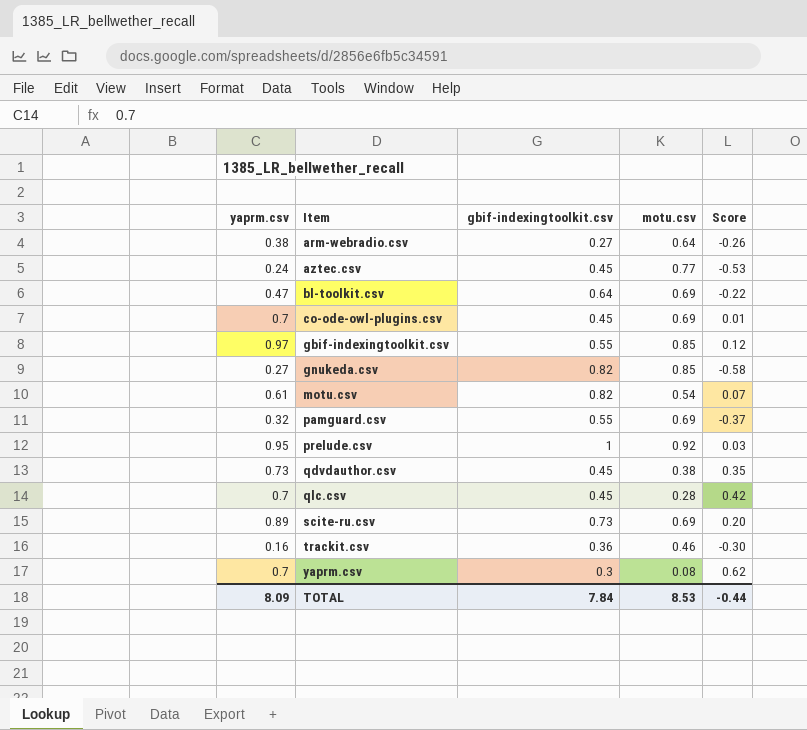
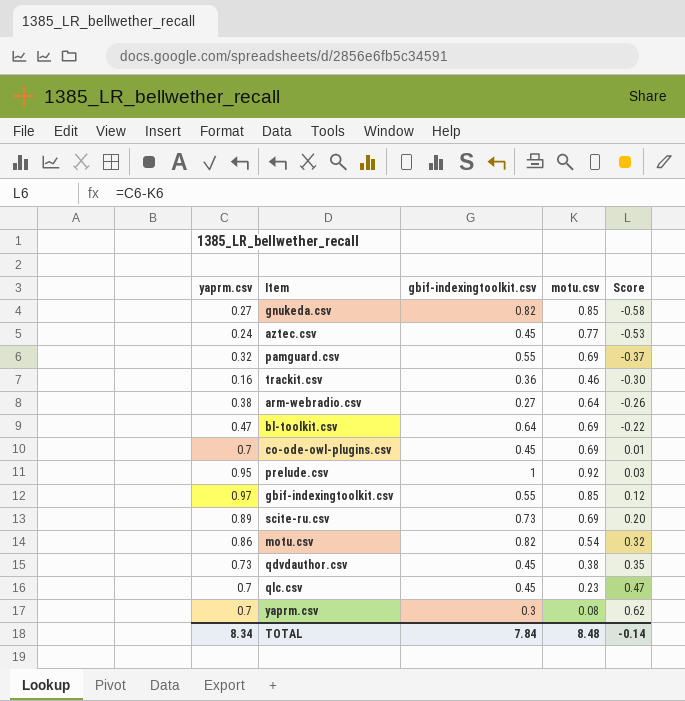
row order: Item ascending -> Score ascending
motu.csv | yaprm.csv: 0.61 -> 0.86
motu.csv | Score: 0.07 -> 0.32
qlc.csv | motu.csv: 0.28 -> 0.23
qlc.csv | Score: 0.42 -> 0.47
TOTAL | yaprm.csv: 8.09 -> 8.34
TOTAL | motu.csv: 8.53 -> 8.48
TOTAL | Score: -0.44 -> -0.14

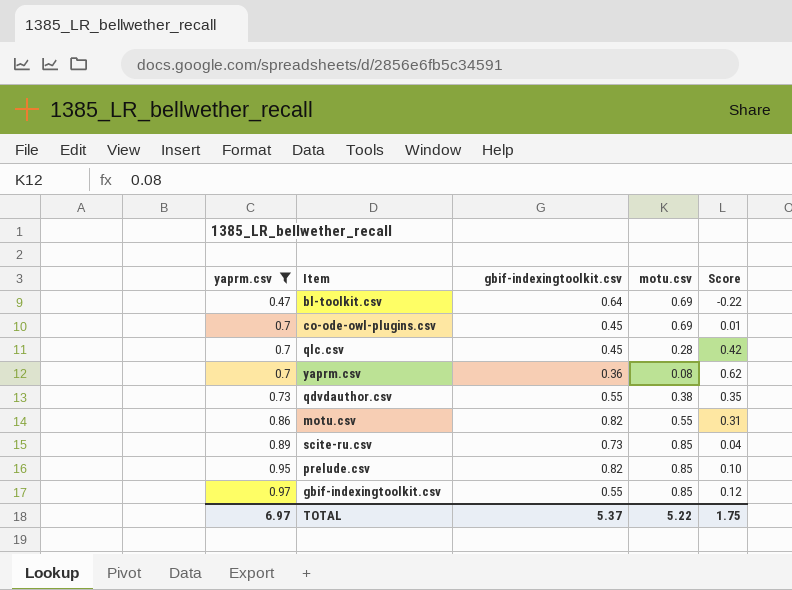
filter: none -> yaprm.csv >= 0.47
row order: Score ascending -> yaprm.csv ascending
qlc.csv | motu.csv: 0.23 -> 0.28
qlc.csv | Score: 0.47 -> 0.42
yaprm.csv | gbif-indexingtoolkit.csv: 0.3 -> 0.36
qdvdauthor.csv | gbif-indexingtoolkit.csv: 0.45 -> 0.55
motu.csv | motu.csv: 0.54 -> 0.55
motu.csv | Score: 0.32 -> 0.31
scite-ru.csv | motu.csv: 0.69 -> 0.85
scite-ru.csv | Score: 0.20 -> 0.04
prelude.csv | gbif-indexingtoolkit.csv: 1 -> 0.82
prelude.csv | motu.csv: 0.92 -> 0.85
prelude.csv | Score: 0.03 -> 0.10
TOTAL | yaprm.csv: 8.34 -> 6.97
TOTAL | gbif-indexingtoolkit.csv: 7.84 -> 5.37
TOTAL | motu.csv: 8.48 -> 5.22
TOTAL | Score: -0.14 -> 1.75

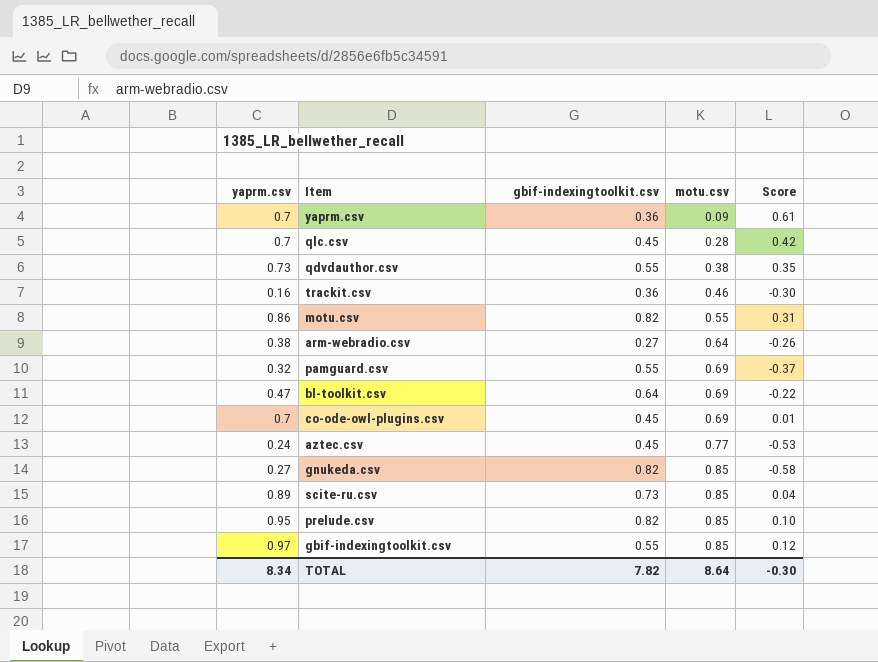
filter: yaprm.csv >= 0.47 -> none
row order: yaprm.csv ascending -> motu.csv ascending
yaprm.csv | motu.csv: 0.08 -> 0.09
yaprm.csv | Score: 0.62 -> 0.61
TOTAL | yaprm.csv: 6.97 -> 8.34
TOTAL | gbif-indexingtoolkit.csv: 5.37 -> 7.82
TOTAL | motu.csv: 5.22 -> 8.64
TOTAL | Score: 1.75 -> -0.30

